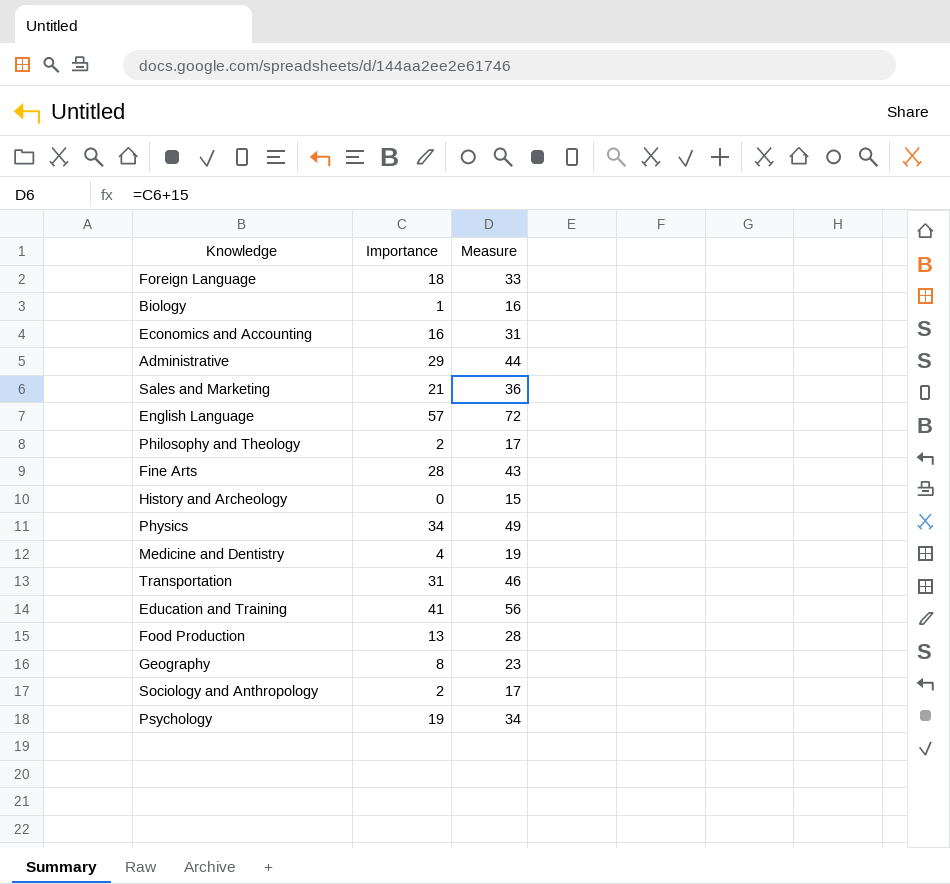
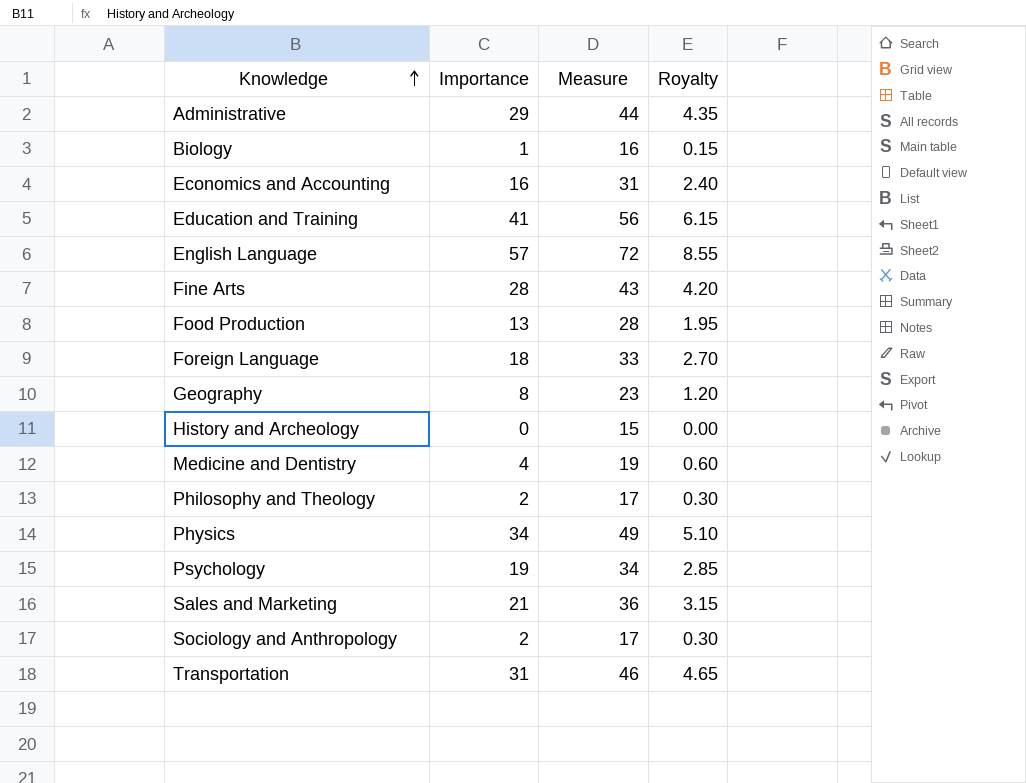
row order: none -> Knowledge ascending
column Royalty | formula: none -> [Importance] * 0.15

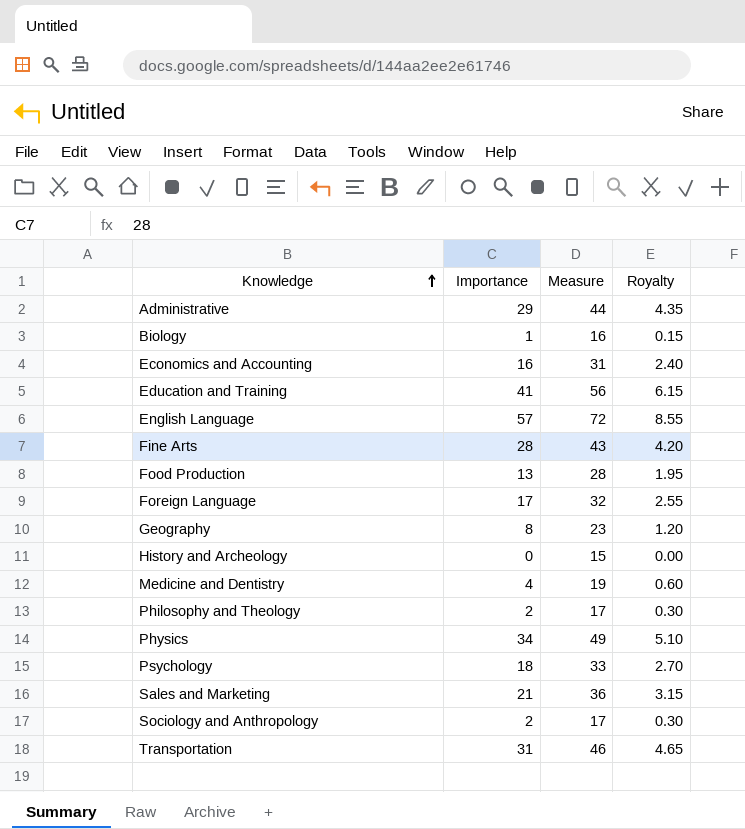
Foreign Language | Importance: 18 -> 17
Foreign Language | Measure: 33 -> 32
Foreign Language | Royalty: 2.70 -> 2.55
Psychology | Importance: 19 -> 18
Psychology | Measure: 34 -> 33
Psychology | Royalty: 2.85 -> 2.70

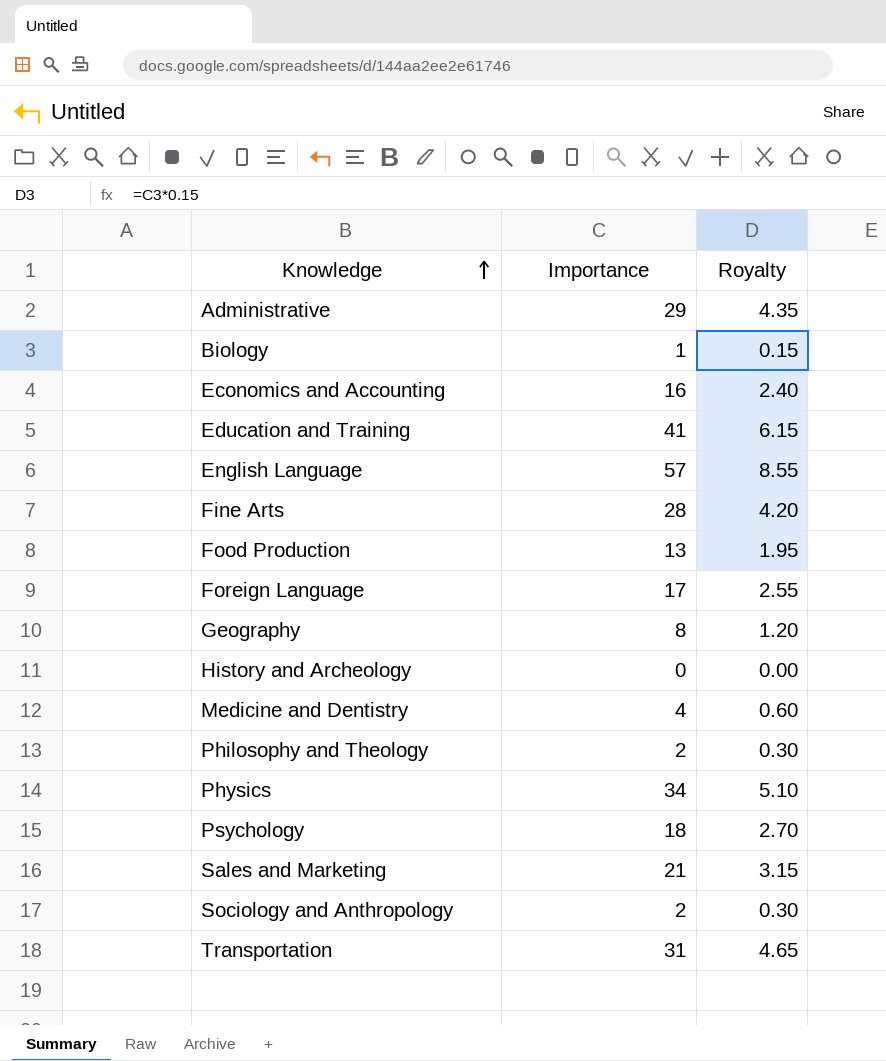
column Measure | formula: [Importance] + 15 -> none

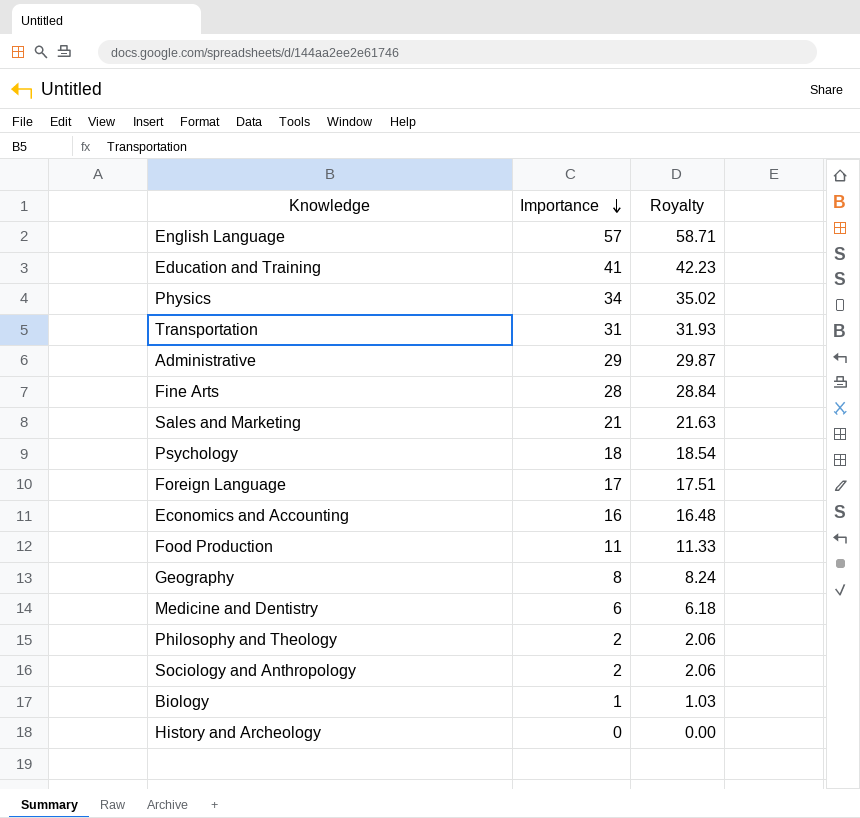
row order: Knowledge ascending -> Importance descending
column Royalty | formula: [Importance] * 0.15 -> [Importance] * 1.03
Food Production | Importance: 13 -> 11
Medicine and Dentistry | Importance: 4 -> 6

